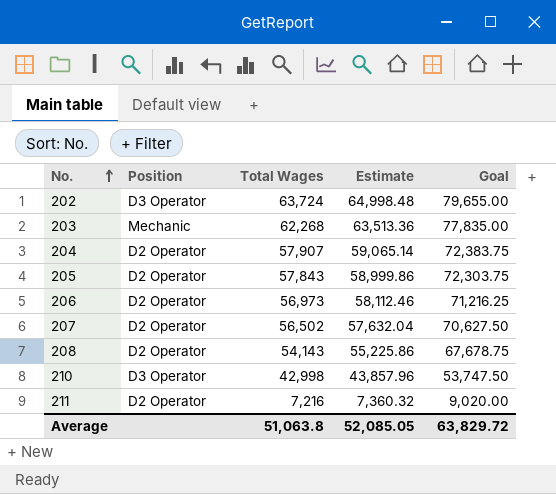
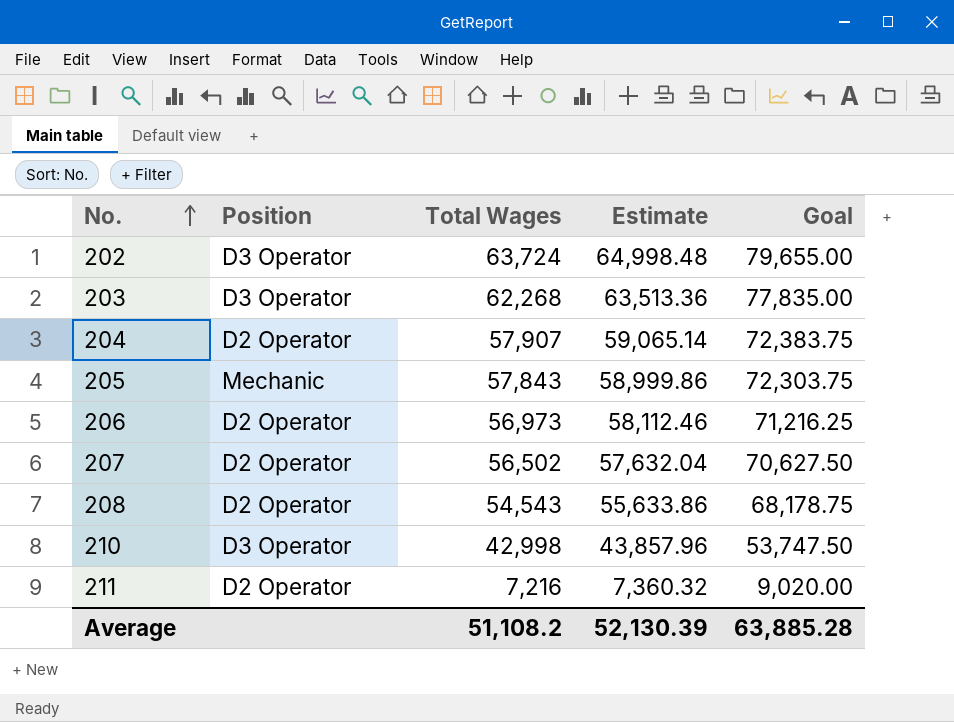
203 | Position: Mechanic -> D3 Operator
205 | Position: D2 Operator -> Mechanic
208 | Total Wages: 54,143 -> 54,543
208 | Estimate: 55,225.86 -> 55,633.86
208 | Goal: 67,678.75 -> 68,178.75
Average | Total Wages: 51,063.8 -> 51,108.2
Average | Estimate: 52,085.05 -> 52,130.39
Average | Goal: 63,829.72 -> 63,885.28

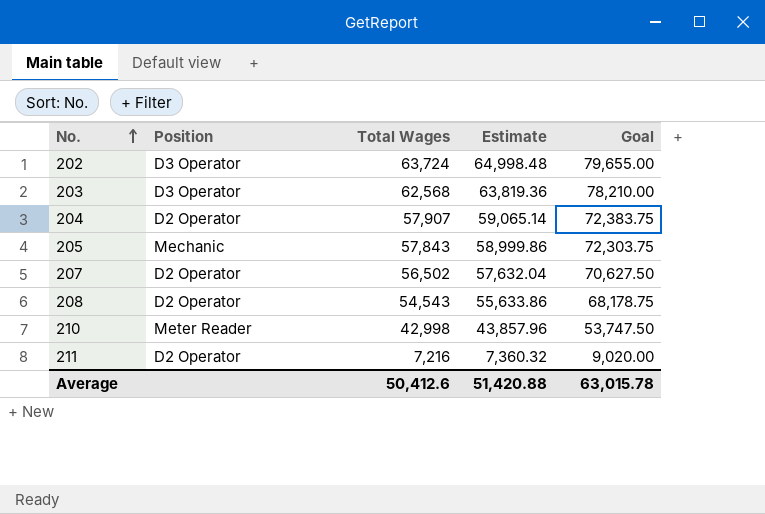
row 206: D2 Operator | 56,973 | 58,112.46 | 71,216.25 -> none
203 | Total Wages: 62,268 -> 62,568
203 | Estimate: 63,513.36 -> 63,819.36
203 | Goal: 77,835.00 -> 78,210.00
210 | Position: D3 Operator -> Meter Reader
Average | Total Wages: 51,108.2 -> 50,412.6
Average | Estimate: 52,130.39 -> 51,420.88
Average | Goal: 63,885.28 -> 63,015.78

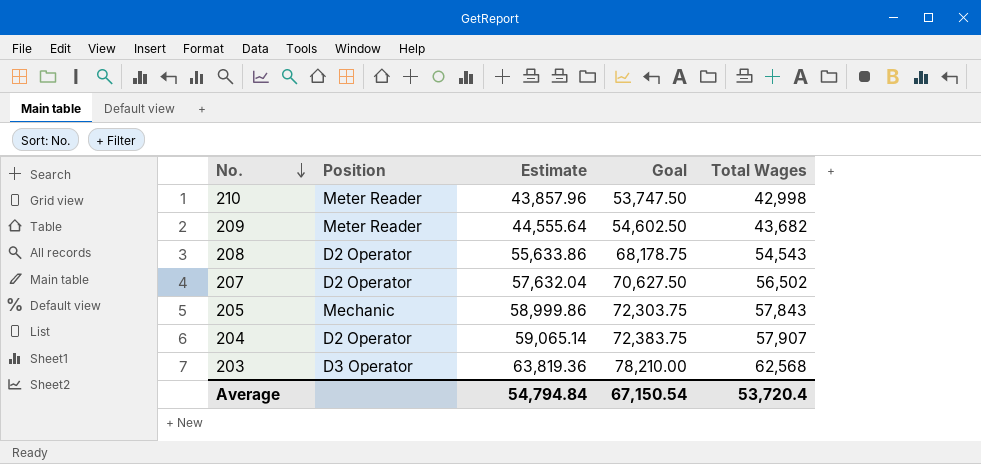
row order: No. ascending -> No. descending
column Total Wages | position: 3 -> 5
row 202: D3 Operator | 63,724 | 64,998.48 | 79,655.00 -> none
row 211: D2 Operator | 7,216 | 7,360.32 | 9,020.00 -> none
row 209: none -> Meter Reader | 44,555.64 | 54,602.50 | 43,682
Average | Estimate: 51,420.88 -> 54,794.84
Average | Goal: 63,015.78 -> 67,150.54
Average | Total Wages: 50,412.6 -> 53,720.4

